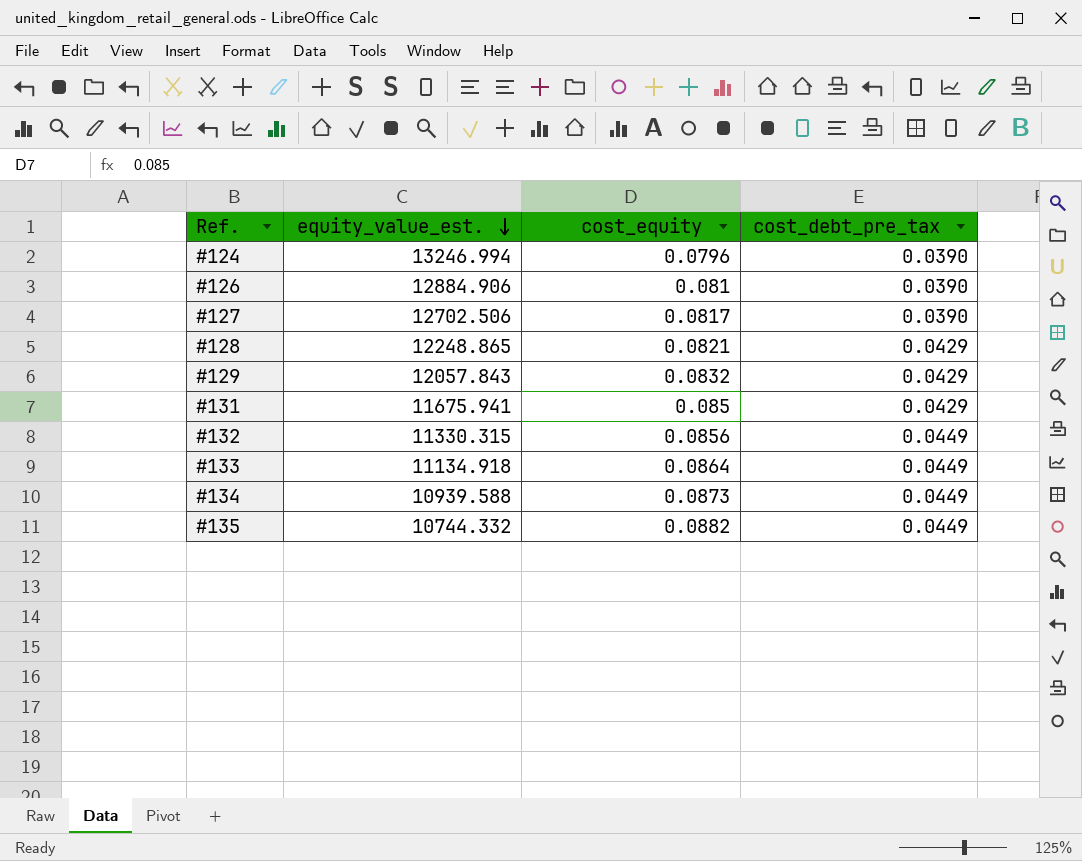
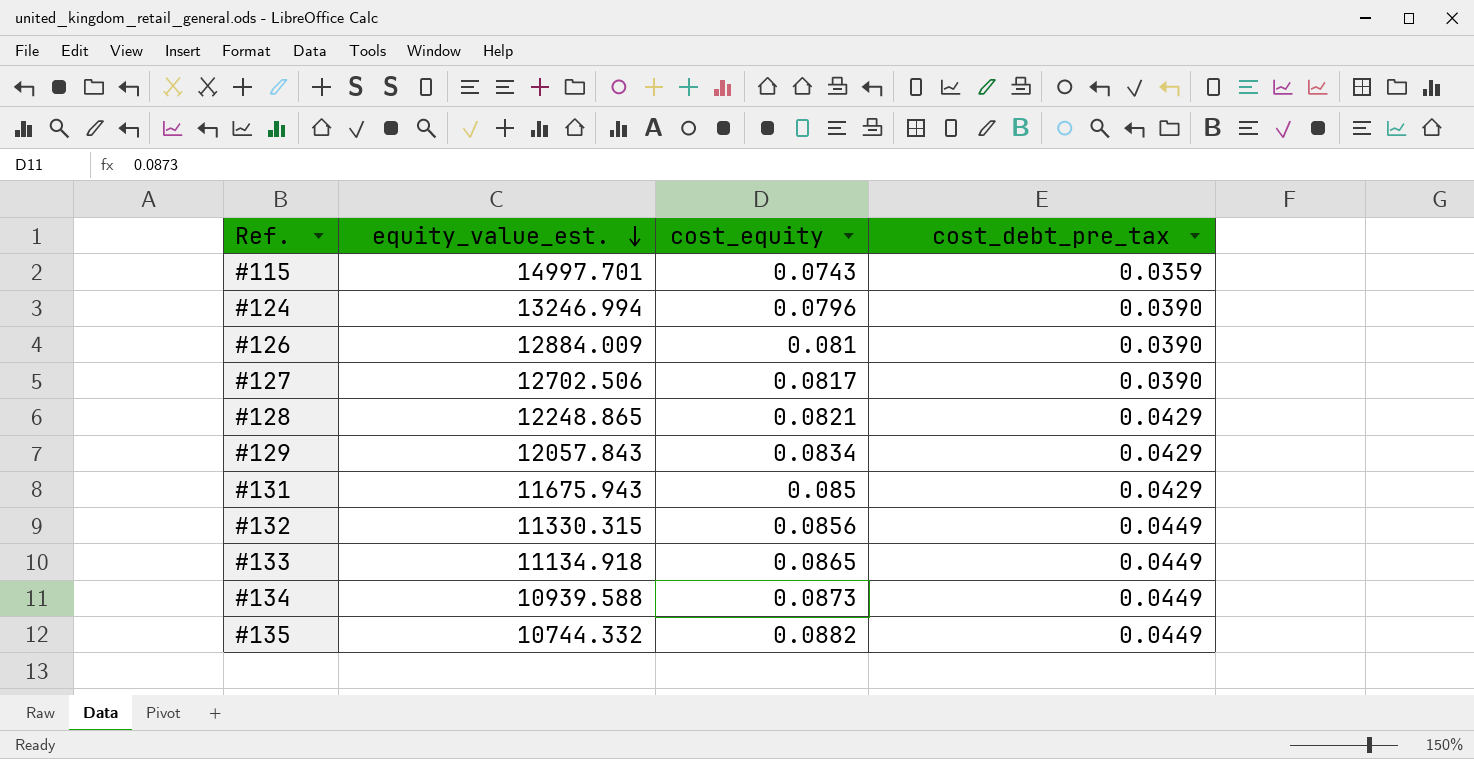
row #115: none -> 14997.701 | 0.0743 | 0.0359
#126 | equity_value_est.: 12884.906 -> 12884.009
#129 | cost_equity: 0.0832 -> 0.0834
#131 | equity_value_est.: 11675.941 -> 11675.943
#133 | cost_equity: 0.0864 -> 0.0865

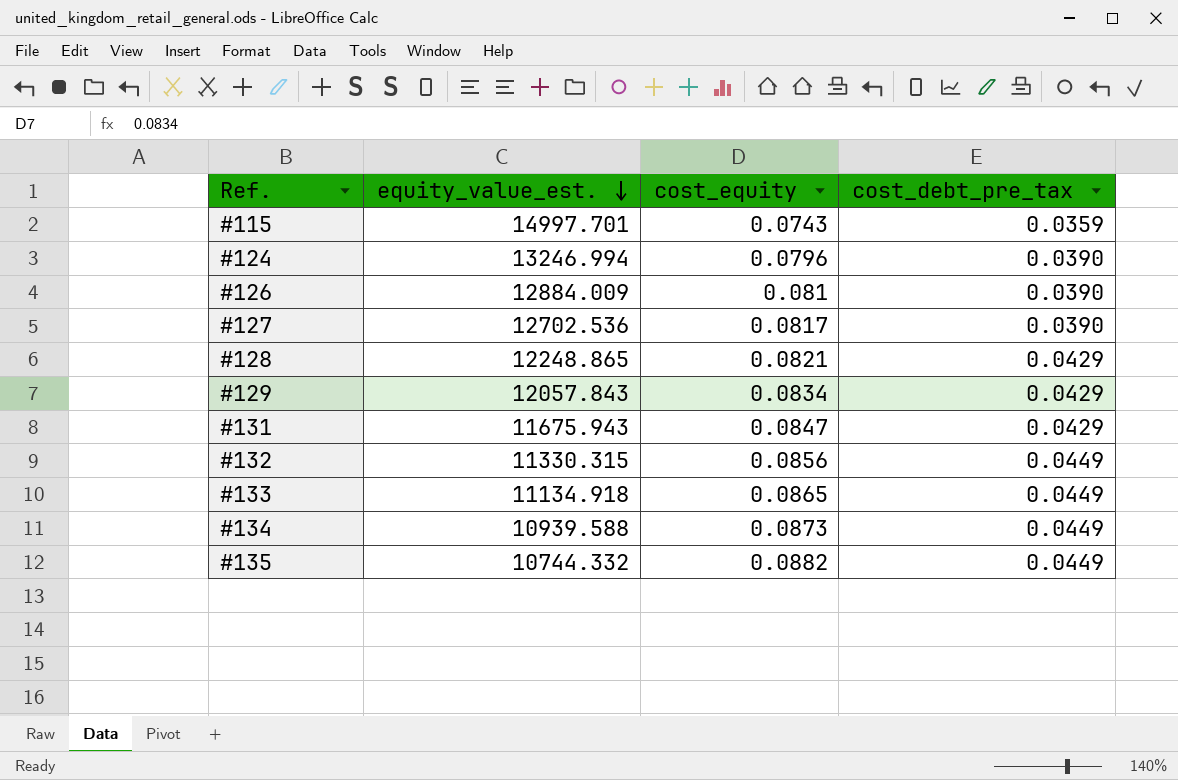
#127 | equity_value_est.: 12702.506 -> 12702.536
#131 | cost_equity: 0.085 -> 0.0847

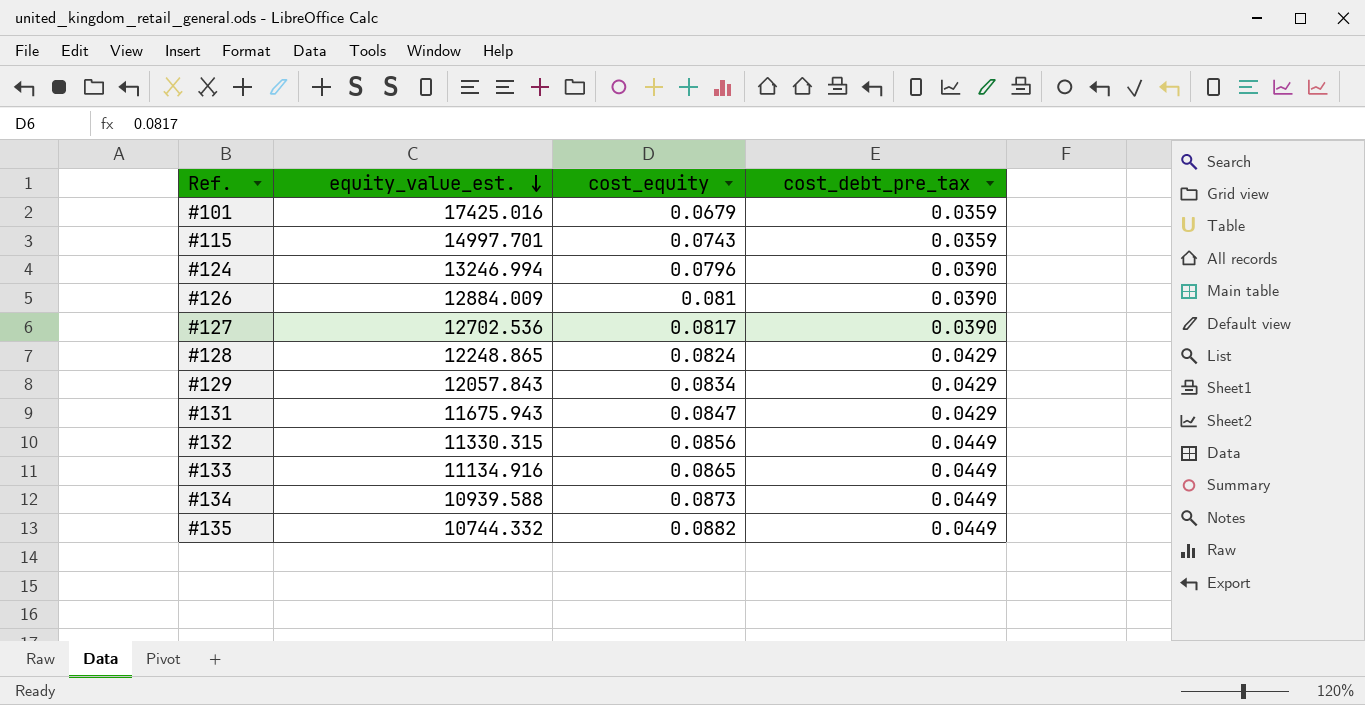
row #101: none -> 17425.016 | 0.0679 | 0.0359
#128 | cost_equity: 0.0821 -> 0.0824
#133 | equity_value_est.: 11134.918 -> 11134.916

